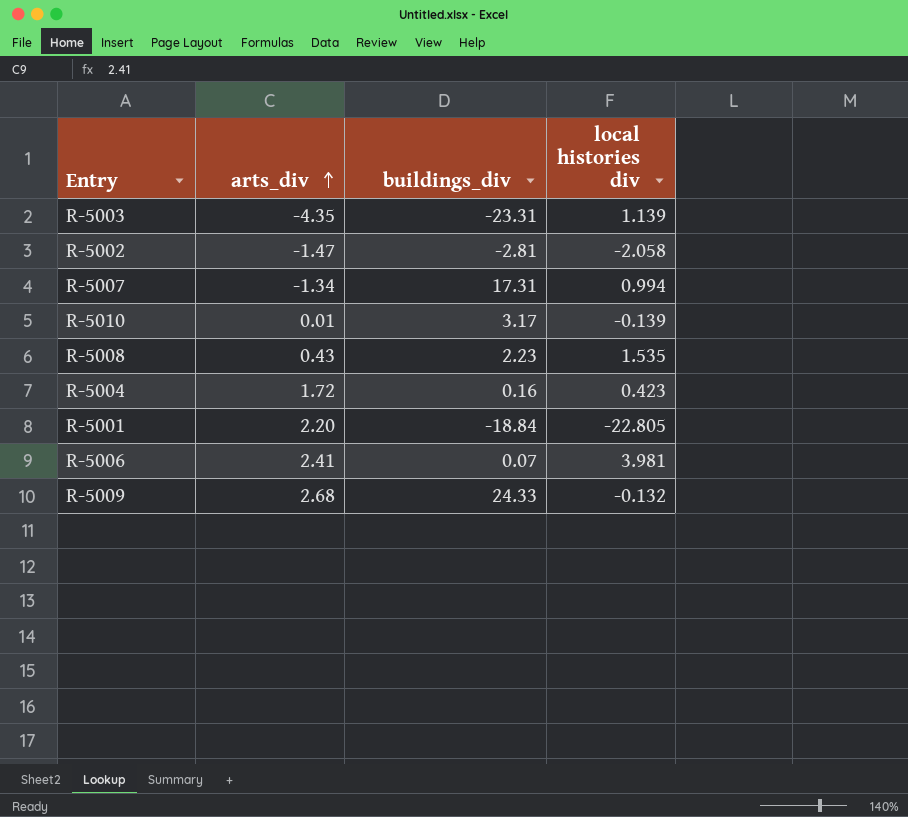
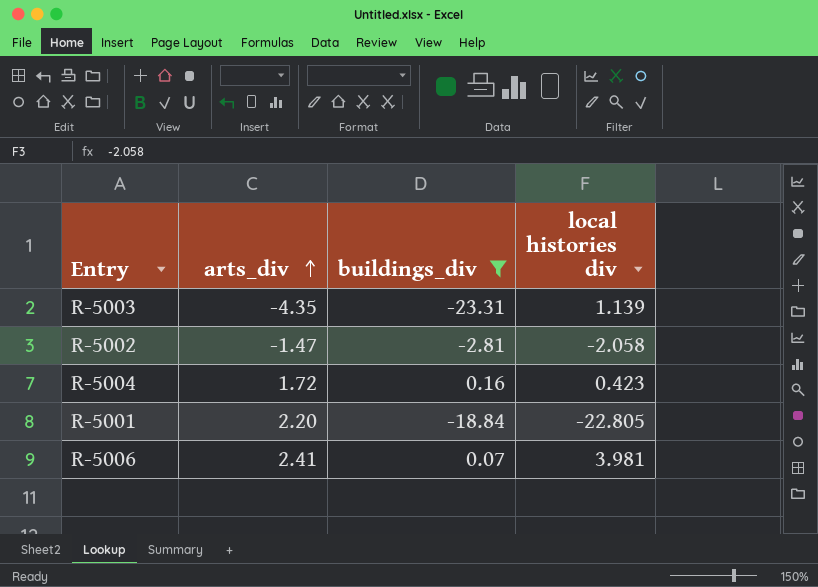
filter: none -> buildings_div <= 0.16

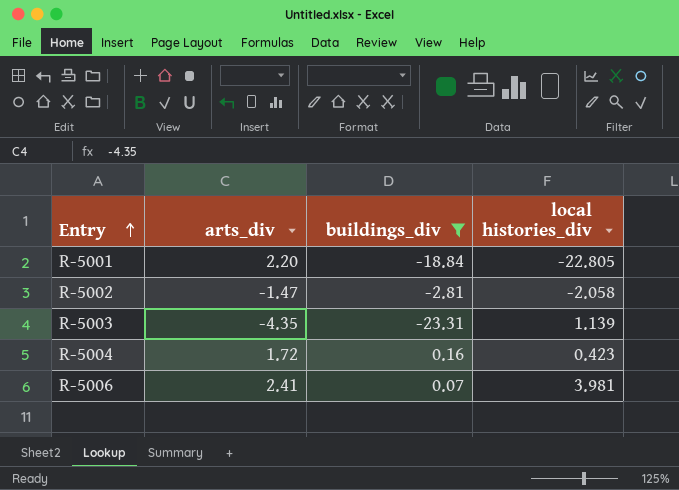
row order: arts_div ascending -> Entry ascending
column name: local histories div -> local histories_div

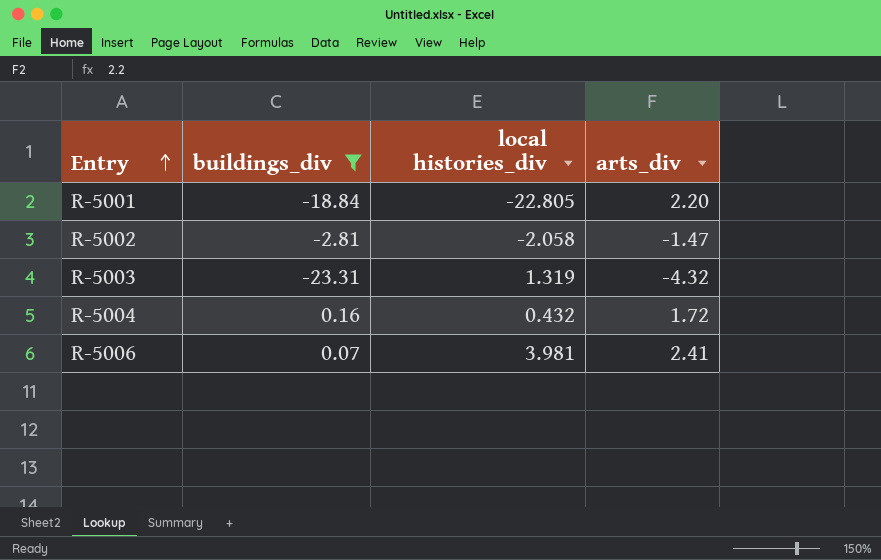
column arts_div | position: 2 -> 4
R-5003 | local histories_div: 1.139 -> 1.319
R-5003 | arts_div: -4.35 -> -4.32
R-5004 | local histories_div: 0.423 -> 0.432

